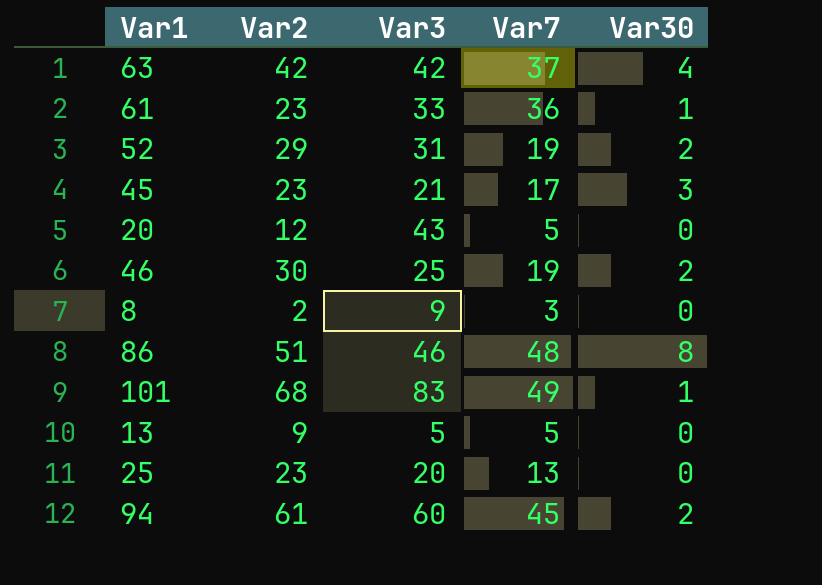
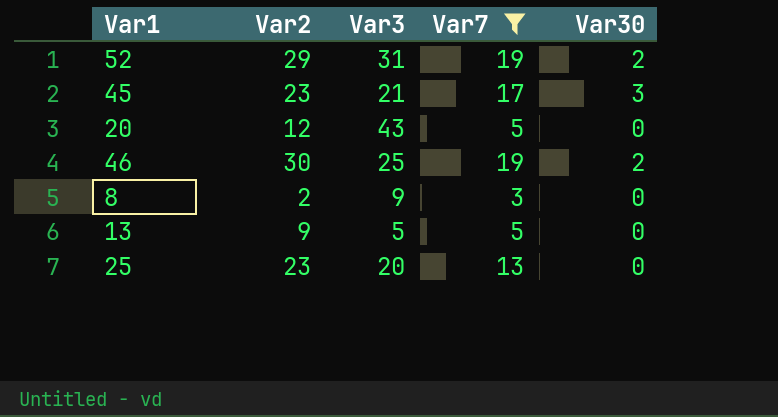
filter: none -> Var7 <= 19

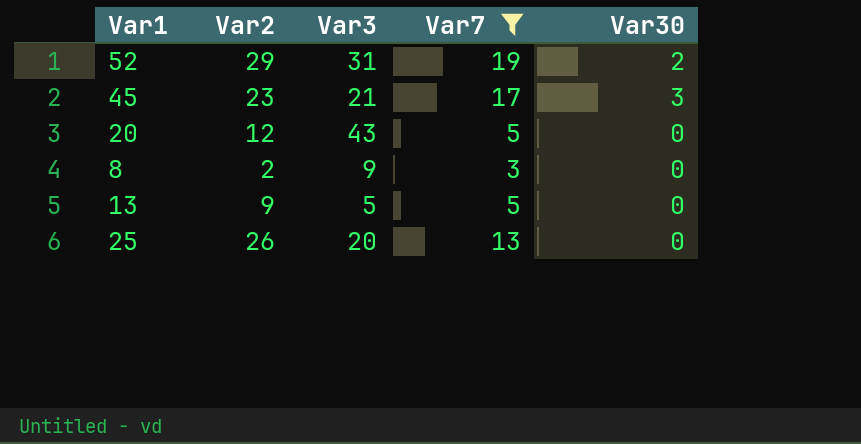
row 46: 30 | 25 | 19 | 2 -> none
25 | Var2: 23 -> 26

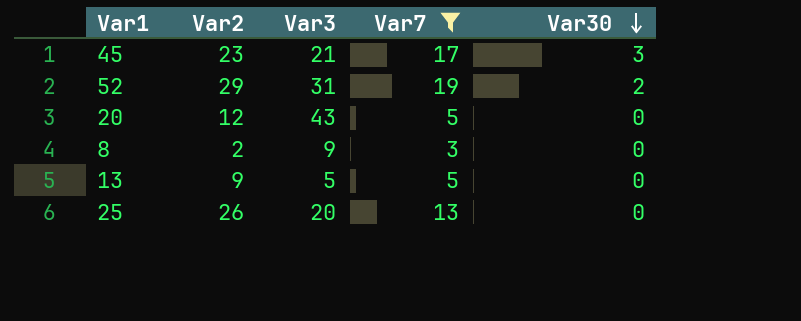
row order: none -> Var30 descending

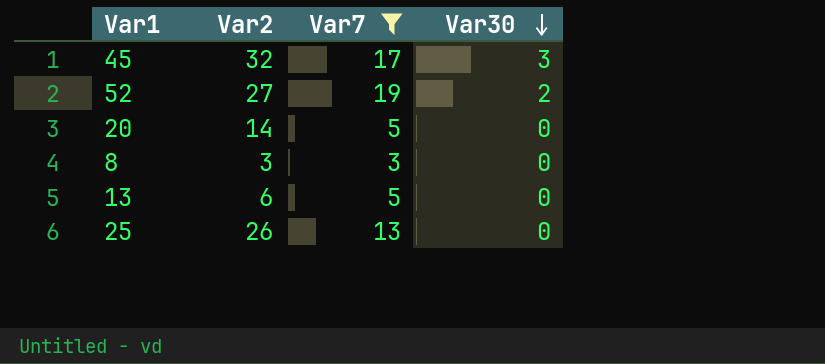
column Var3 | position: 3 -> none
45 | Var2: 23 -> 32
52 | Var2: 29 -> 27
20 | Var2: 12 -> 14
8 | Var2: 2 -> 3
13 | Var2: 9 -> 6

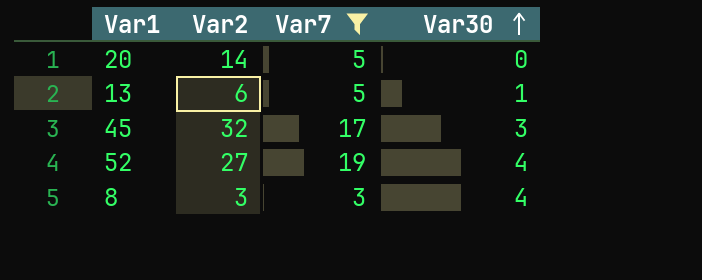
row order: Var30 descending -> Var30 ascending
row 25: 26 | 13 | 0 -> none
13 | Var30: 0 -> 1
52 | Var30: 2 -> 4
8 | Var30: 0 -> 4

